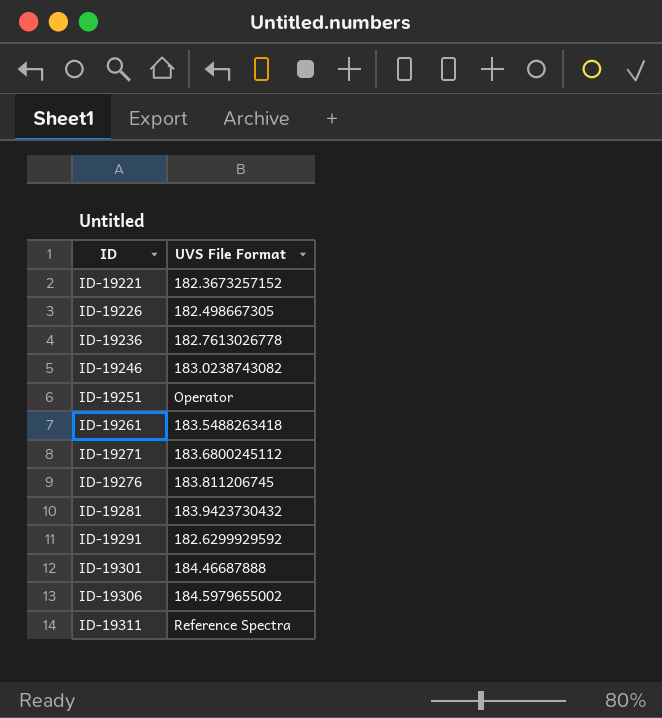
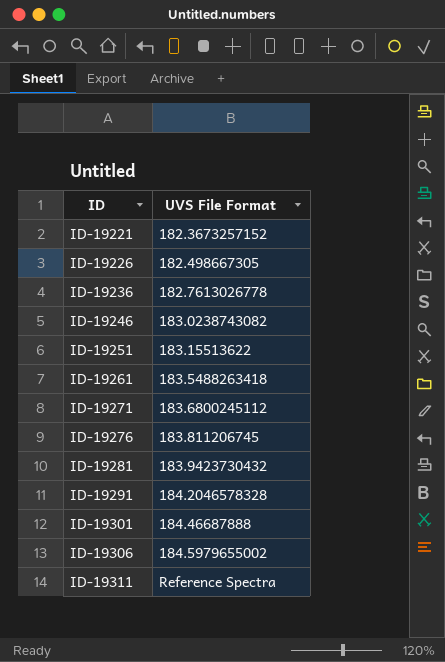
ID-19251 | UVS File Format: Operator -> 183.15513622
ID-19291 | UVS File Format: 182.6299929592 -> 184.2046578328

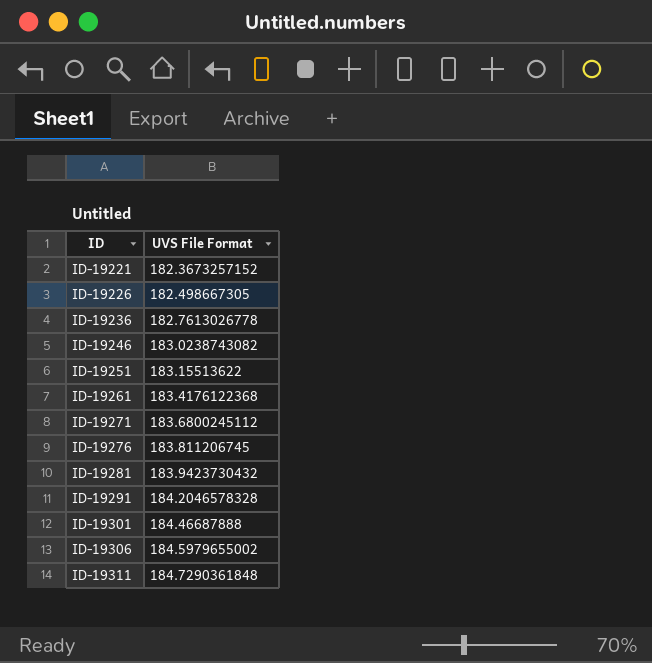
ID-19261 | UVS File Format: 183.5488263418 -> 183.4176122368
ID-19311 | UVS File Format: Reference Spectra -> 184.7290361848

